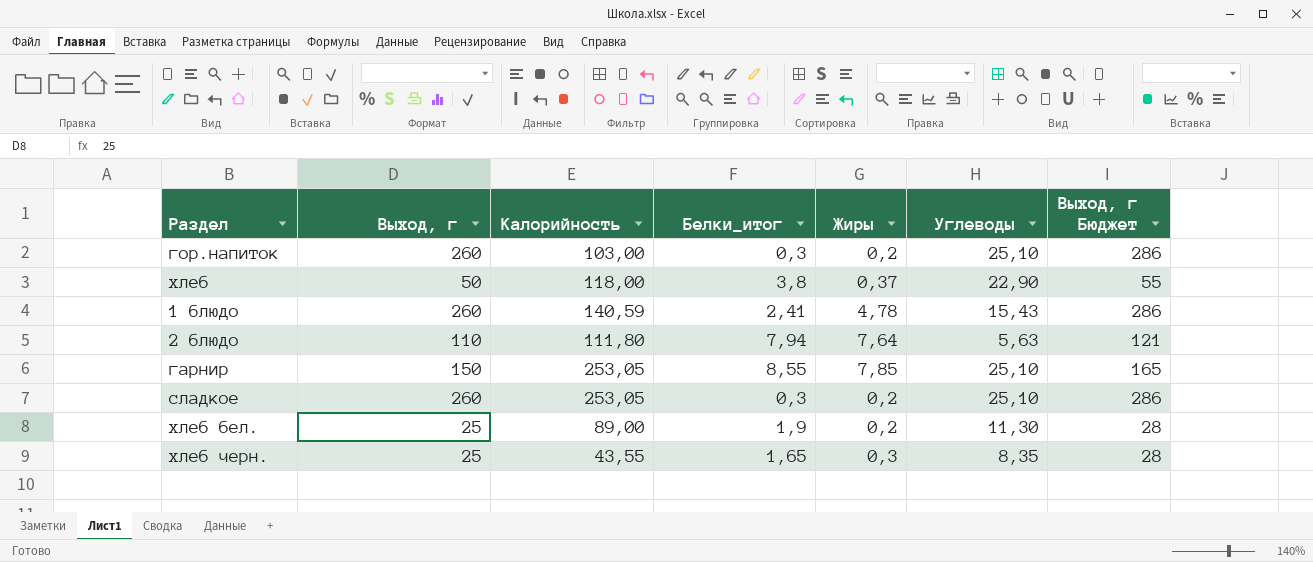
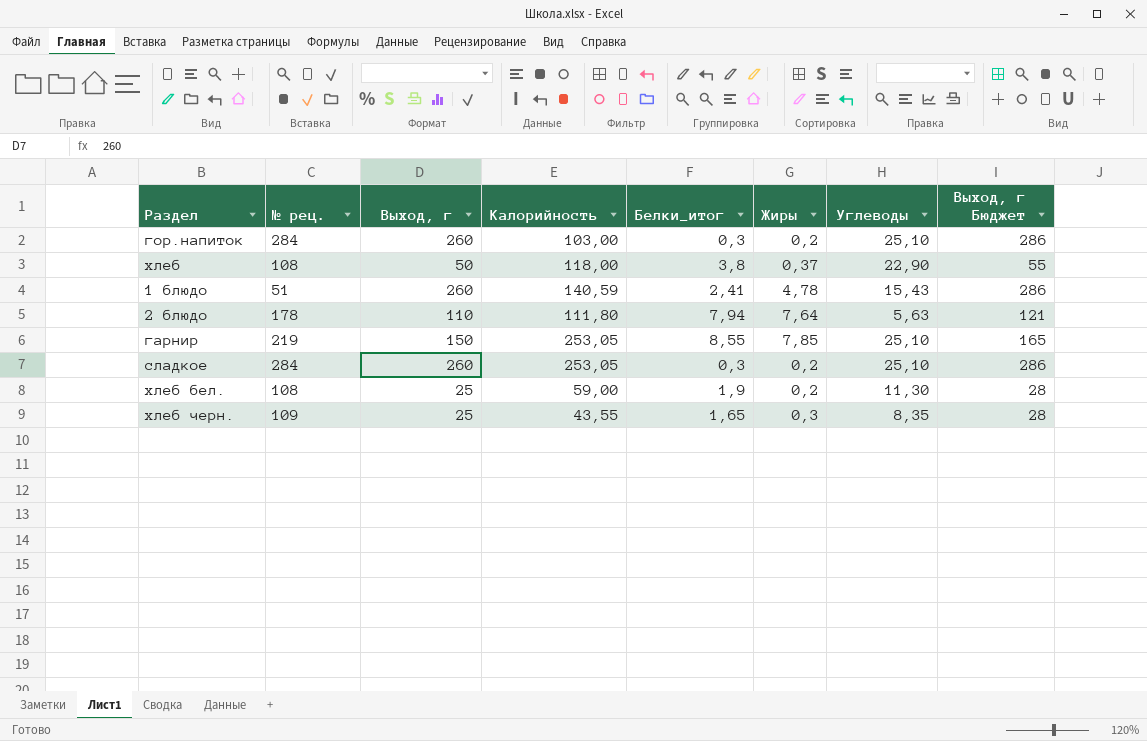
column № рец. | position: none -> 2
хлеб бел. | Калорийность: 89,00 -> 59,00

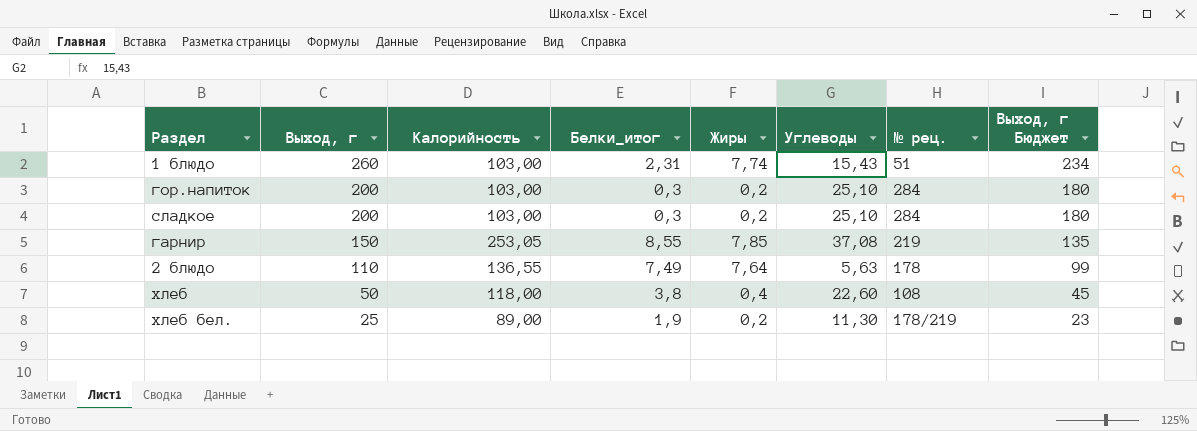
row order: none -> Выход, г descending
column № рец. | position: 2 -> 7
column Выход, г Бюджет | formula: [Выход, г] * 1,1 -> [Выход, г] * 0,9
row хлеб черн.: 109 | 25 | 43,55 | 1,65 | 0,3 | 8,35 | 28 -> none
1 блюдо | Калорийность: 140,59 -> 103,00
1 блюдо | Белки_итог: 2,41 -> 2,31
1 блюдо | Жиры: 4,78 -> 7,74
гор.напиток | Выход, г: 260 -> 200
сладкое | Выход, г: 260 -> 200
сладкое | Калорийность: 253,05 -> 103,00
гарнир | Углеводы: 25,10 -> 37,08
2 блюдо | Калорийность: 111,80 -> 136,55
2 блюдо | Белки_итог: 7,94 -> 7,49
хлеб | Жиры: 0,37 -> 0,4
хлеб | Углеводы: 22,90 -> 22,60
хлеб бел. | Калорийность: 59,00 -> 89,00
хлеб бел. | № рец.: 108 -> 178/219

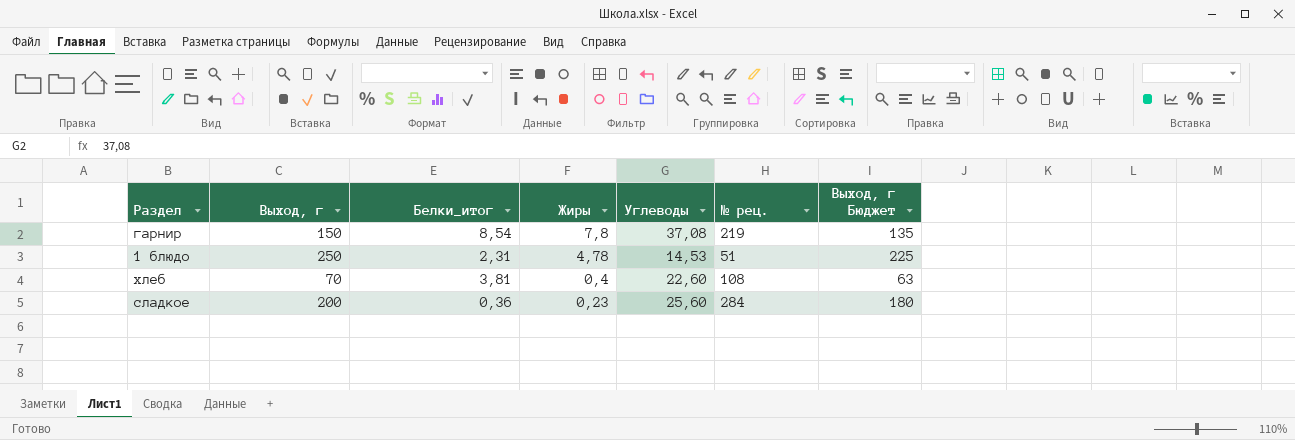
row order: Выход, г descending -> Жиры descending
column Калорийность | position: 3 -> none
row гор.напиток: 200 | 103,00 | 0,3 | 0,2 | 25,10 | 284 | 180 -> none
row 2 блюдо: 110 | 136,55 | 7,49 | 7,64 | 5,63 | 178 | 99 -> none
row хлеб бел.: 25 | 89,00 | 1,9 | 0,2 | 11,30 | 178/219 | 23 -> none
гарнир | Белки_итог: 8,55 -> 8,54
гарнир | Жиры: 7,85 -> 7,8
1 блюдо | Выход, г: 260 -> 250
1 блюдо | Жиры: 7,74 -> 4,78
1 блюдо | Углеводы: 15,43 -> 14,53
1 блюдо | Выход, г Бюджет: 234 -> 225
хлеб | Выход, г: 50 -> 70
хлеб | Белки_итог: 3,8 -> 3,81
хлеб | Выход, г Бюджет: 45 -> 63
сладкое | Белки_итог: 0,3 -> 0,36
сладкое | Жиры: 0,2 -> 0,23
сладкое | Углеводы: 25,10 -> 25,60

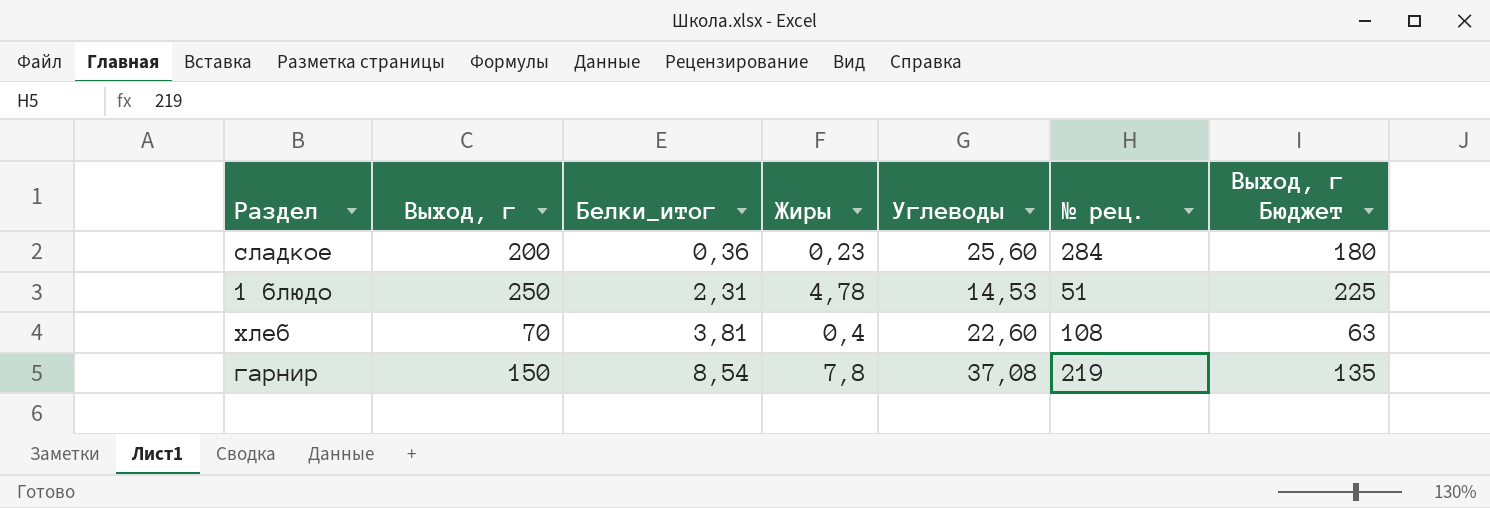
row order: Жиры descending -> Белки_итог ascending

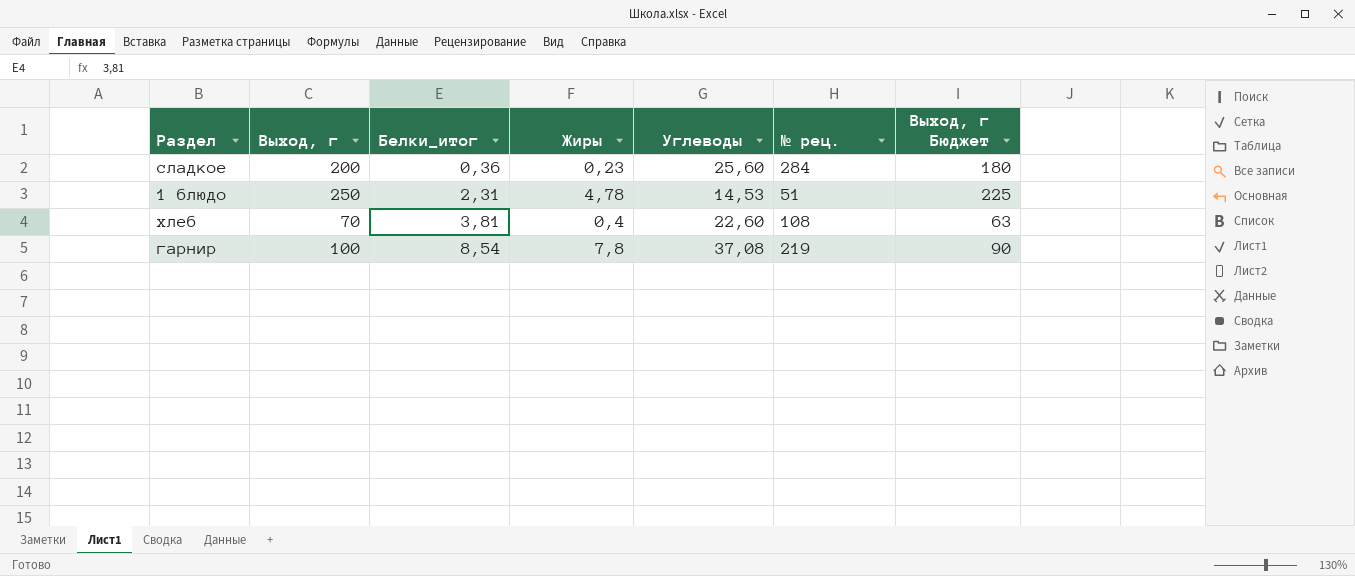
гарнир | Выход, г: 150 -> 100
гарнир | Выход, г Бюджет: 135 -> 90

